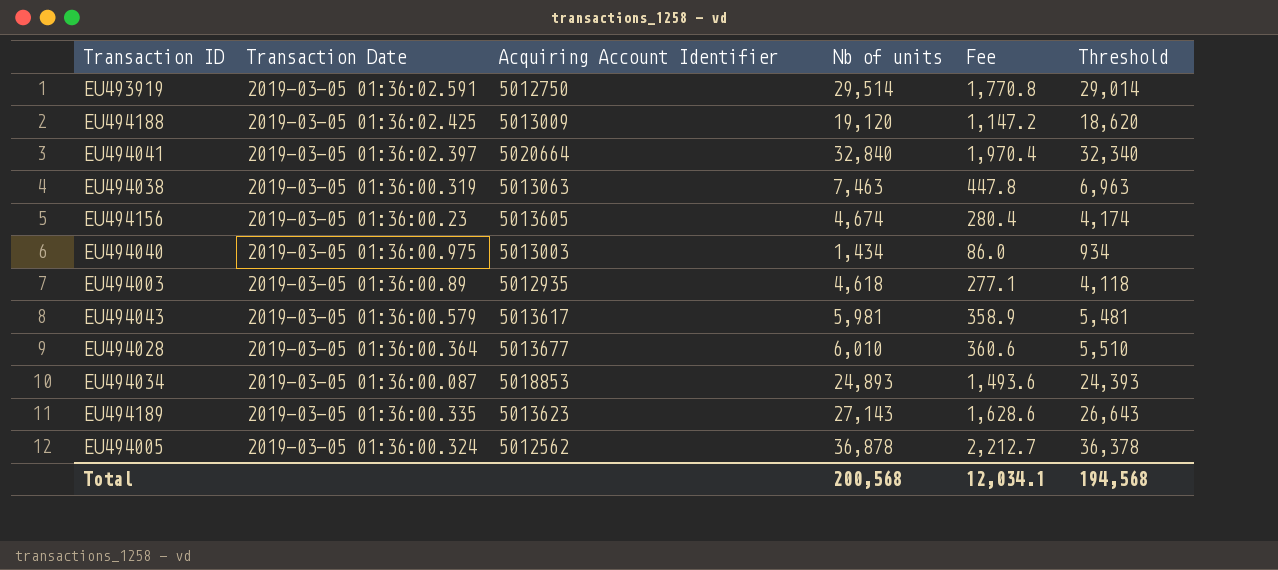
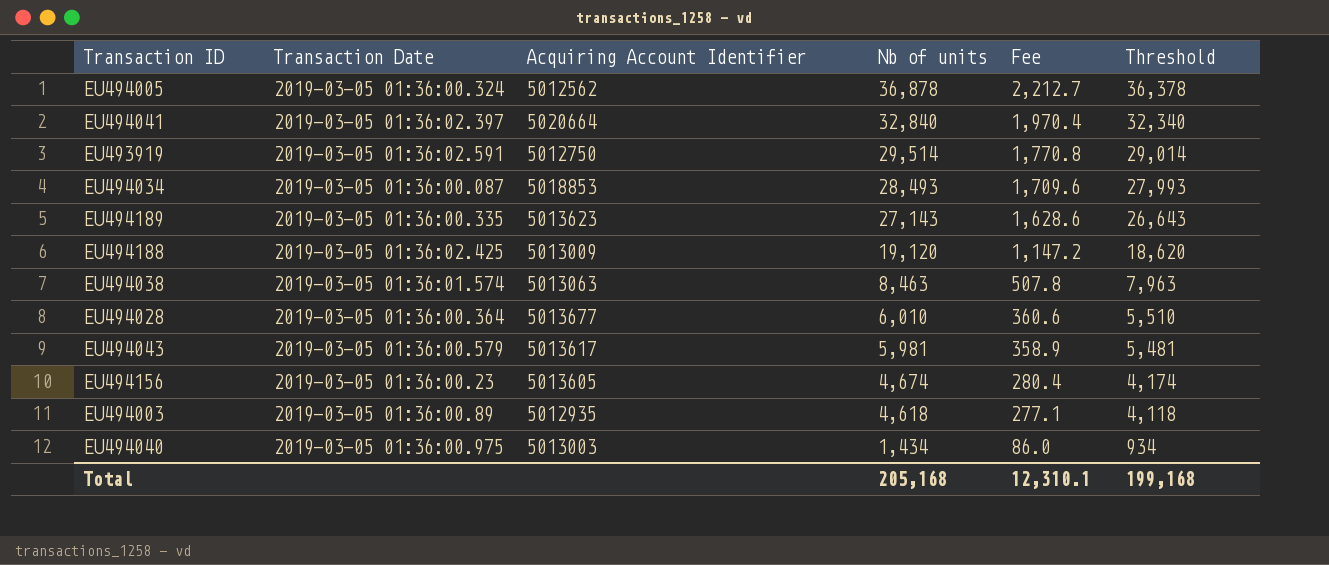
row order: none -> Nb of units descending
EU494034 | Nb of units: 24,893 -> 28,493
EU494034 | Fee: 1,493.6 -> 1,709.6
EU494034 | Threshold: 24,393 -> 27,993
EU494038 | Transaction Date: 2019-03-05 01:36:00.319 -> 2019-03-05 01:36:01.574
EU494038 | Nb of units: 7,463 -> 8,463
EU494038 | Fee: 447.8 -> 507.8
EU494038 | Threshold: 6,963 -> 7,963
Total | Nb of units: 200,568 -> 205,168
Total | Fee: 12,034.1 -> 12,310.1
Total | Threshold: 194,568 -> 199,168

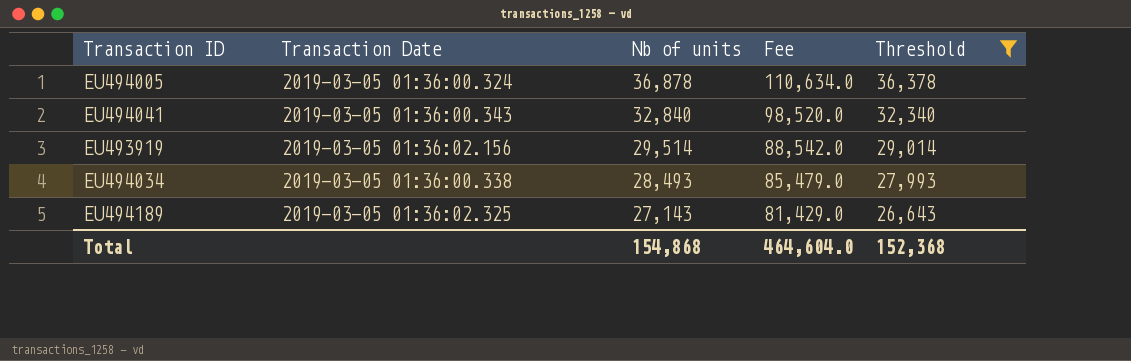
filter: none -> Threshold >= 26,643
column Acquiring Account Identifier | position: 3 -> none
column Fee | formula: [Nb of units] * 0.06 -> [Nb of units] * 3
EU494041 | Transaction Date: 2019-03-05 01:36:02.397 -> 2019-03-05 01:36:00.343
EU493919 | Transaction Date: 2019-03-05 01:36:02.591 -> 2019-03-05 01:36:02.156
EU494034 | Transaction Date: 2019-03-05 01:36:00.087 -> 2019-03-05 01:36:00.338
EU494189 | Transaction Date: 2019-03-05 01:36:00.335 -> 2019-03-05 01:36:02.325
Total | Nb of units: 205,168 -> 154,868
Total | Fee: 12,310.1 -> 464,604.0
Total | Threshold: 199,168 -> 152,368

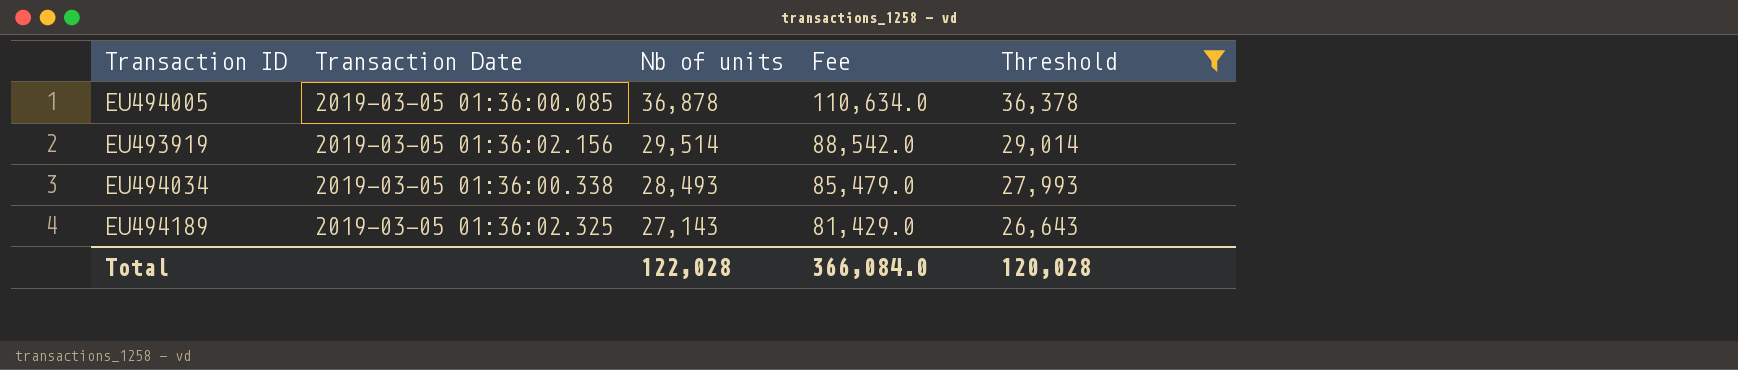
row EU494041: 2019-03-05 01:36:00.343 | 32,840 | 98,520.0 | 32,340 -> none
EU494005 | Transaction Date: 2019-03-05 01:36:00.324 -> 2019-03-05 01:36:00.085
Total | Nb of units: 154,868 -> 122,028
Total | Fee: 464,604.0 -> 366,084.0
Total | Threshold: 152,368 -> 120,028

